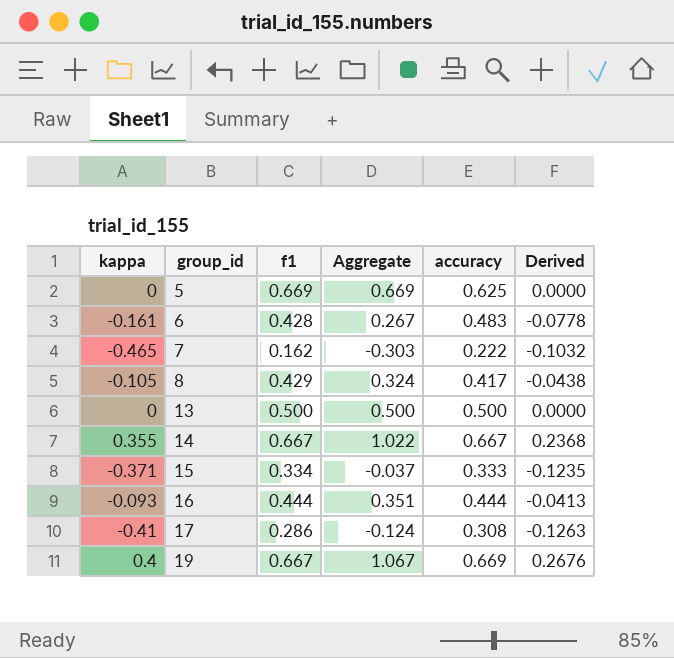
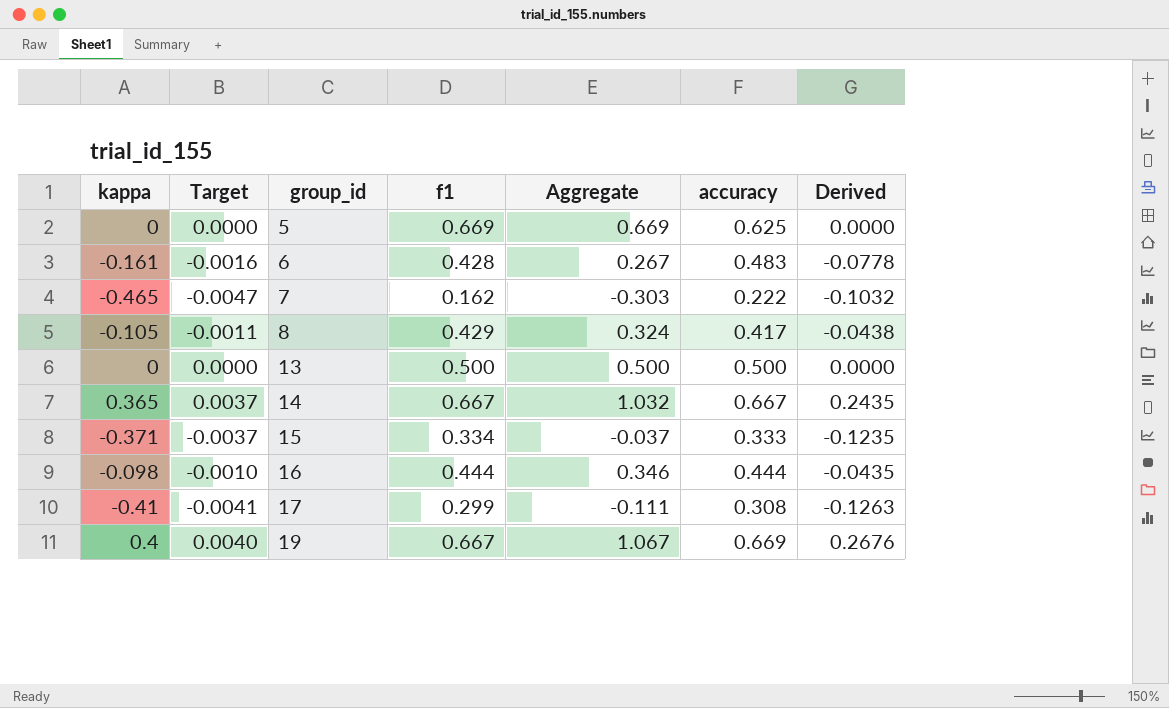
column Target | formula: none -> [kappa] * 0.01
14 | kappa: 0.355 -> 0.365
14 | Aggregate: 1.022 -> 1.032
14 | Derived: 0.2368 -> 0.2435
16 | kappa: -0.093 -> -0.098
16 | Aggregate: 0.351 -> 0.346
16 | Derived: -0.0413 -> -0.0435
17 | f1: 0.286 -> 0.299
17 | Aggregate: -0.124 -> -0.111

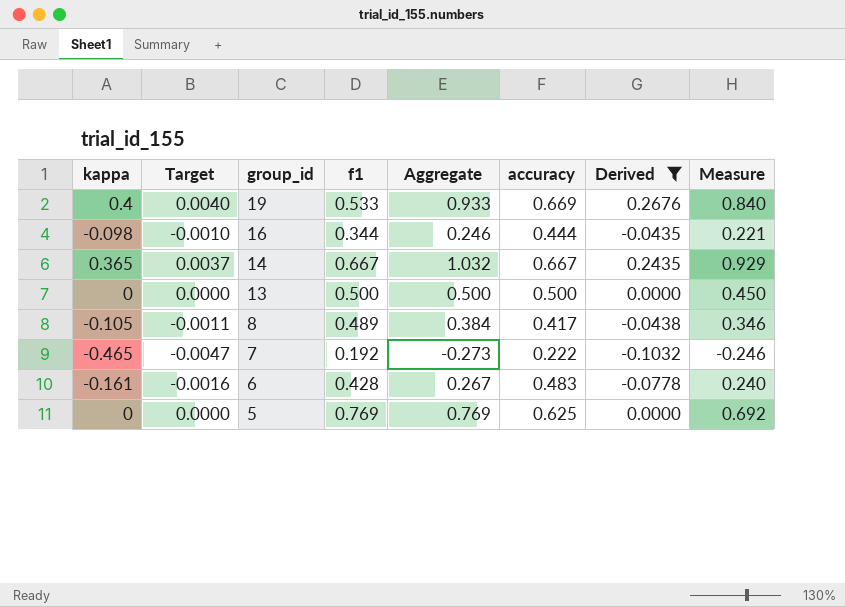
filter: none -> Derived >= -0.1032
row order: group_id ascending -> group_id descending
column Measure | formula: none -> [Aggregate] * 0.9
19 | f1: 0.667 -> 0.533
19 | Aggregate: 1.067 -> 0.933
16 | f1: 0.444 -> 0.344
16 | Aggregate: 0.346 -> 0.246
8 | f1: 0.429 -> 0.489
8 | Aggregate: 0.324 -> 0.384
7 | f1: 0.162 -> 0.192
7 | Aggregate: -0.303 -> -0.273
5 | f1: 0.669 -> 0.769
5 | Aggregate: 0.669 -> 0.769

